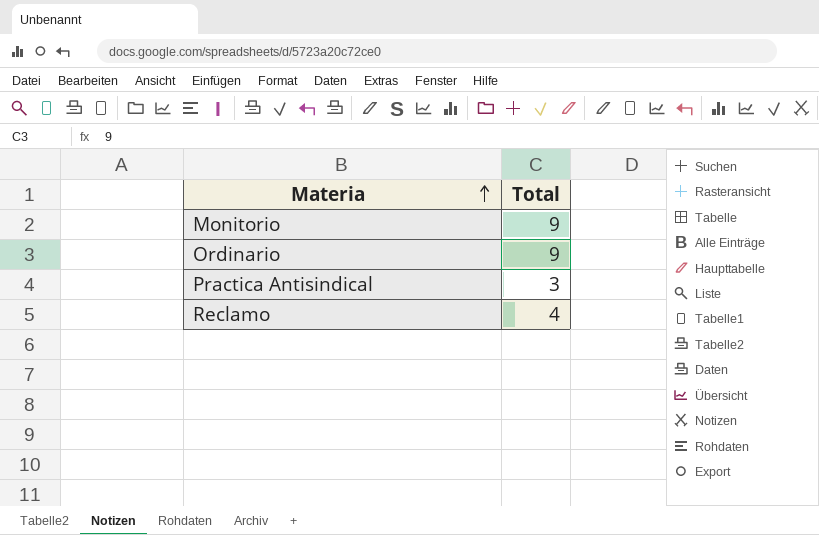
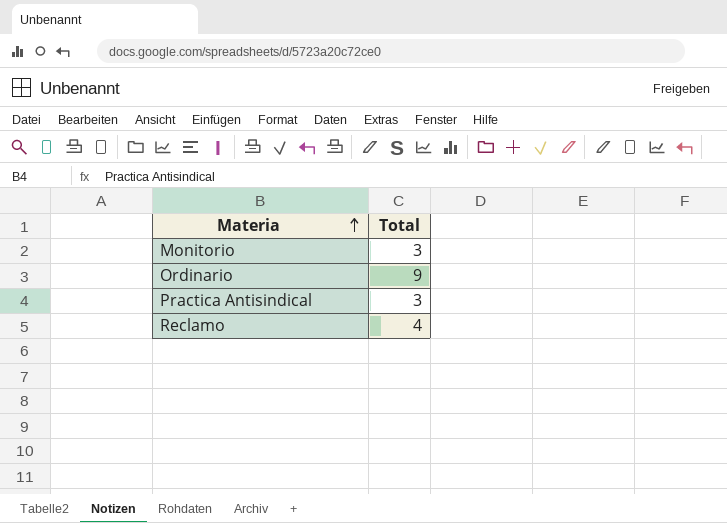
Monitorio | Total: 9 -> 3

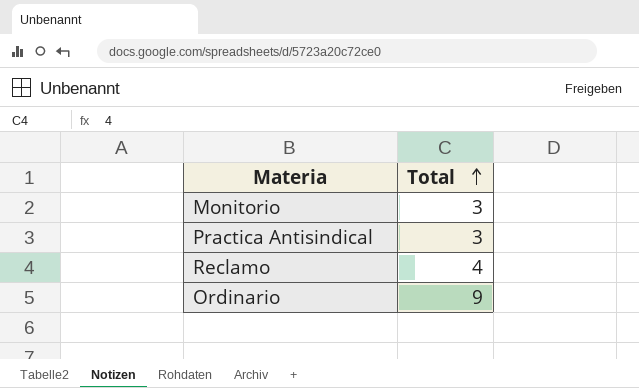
row order: Materia ascending -> Total ascending

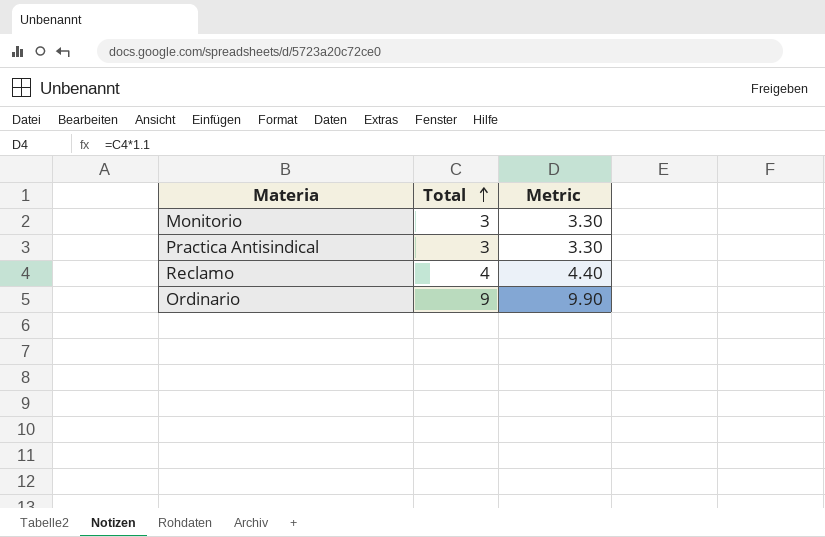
column Metric | formula: none -> [Total] * 1.1

